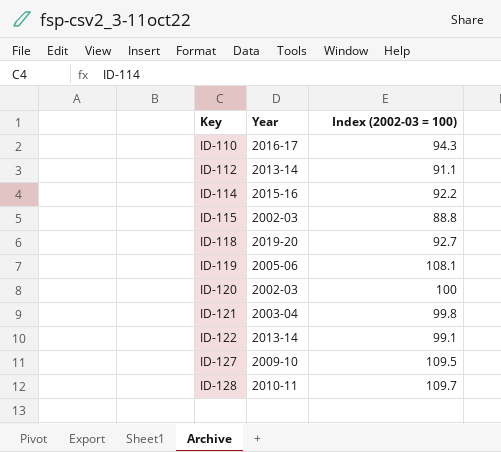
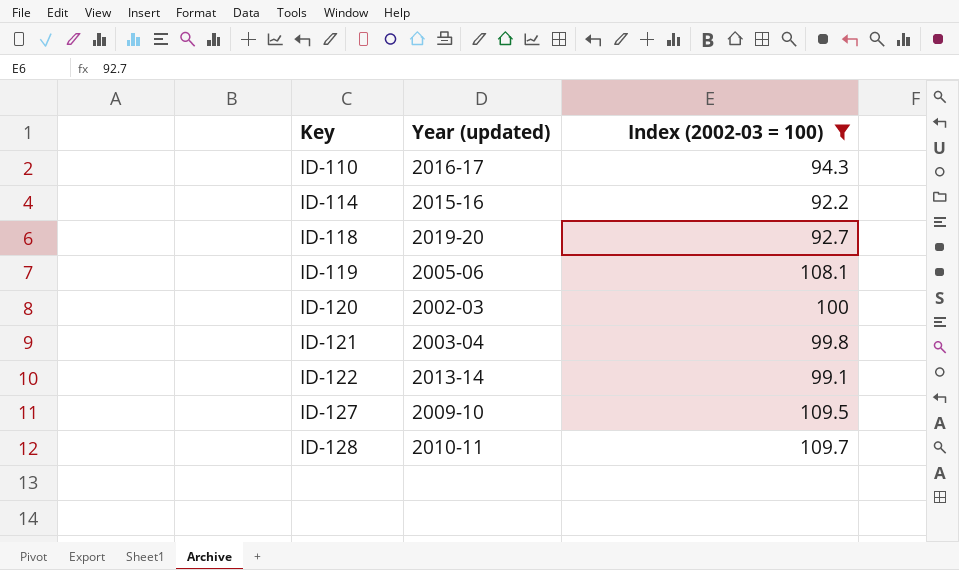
filter: none -> Index (2002-03 = 100) >= 92.2
column name: Year -> Year (updated)

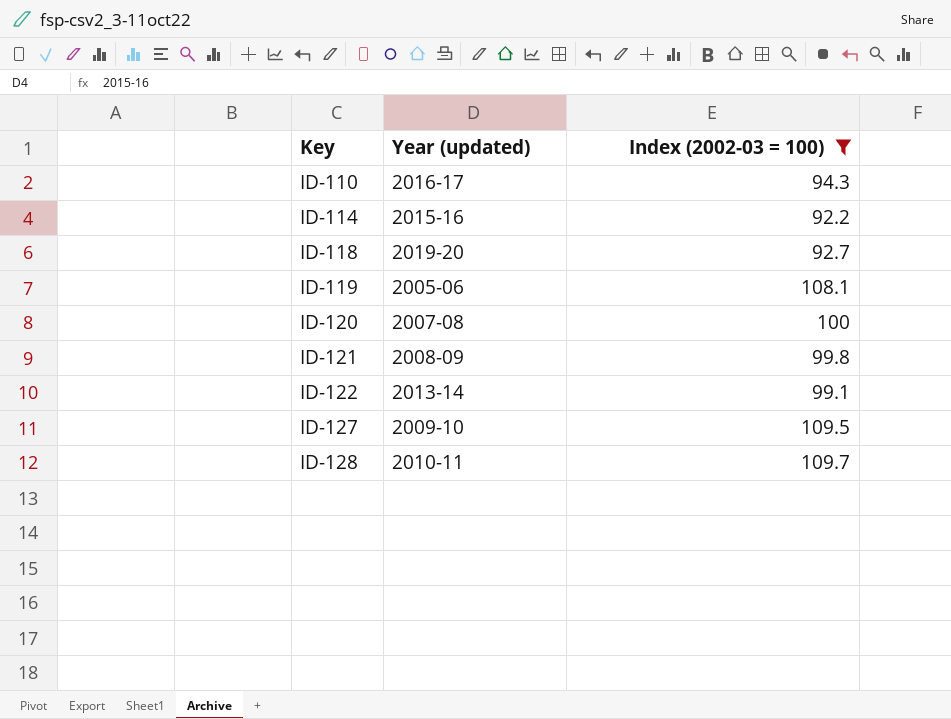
ID-120 | Year (updated): 2002-03 -> 2007-08
ID-121 | Year (updated): 2003-04 -> 2008-09

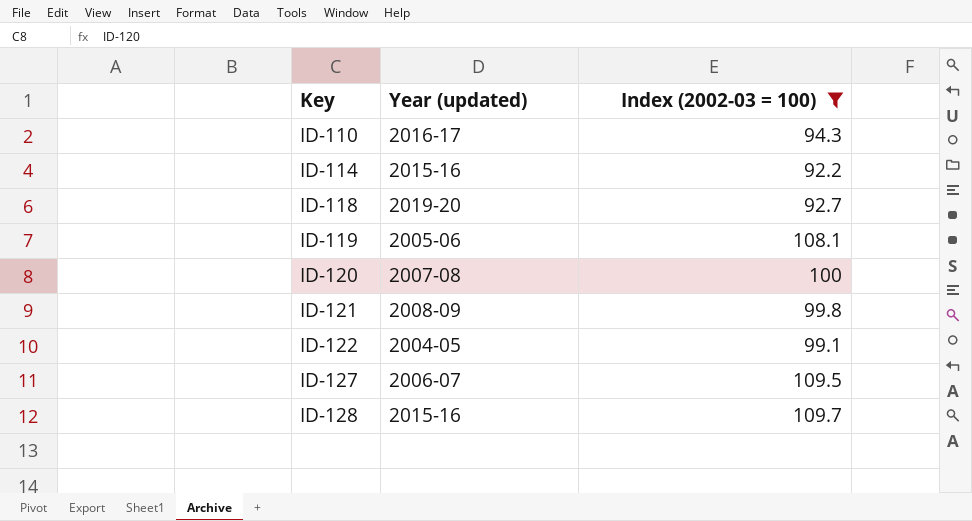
ID-122 | Year (updated): 2013-14 -> 2004-05
ID-127 | Year (updated): 2009-10 -> 2006-07
ID-128 | Year (updated): 2010-11 -> 2015-16

